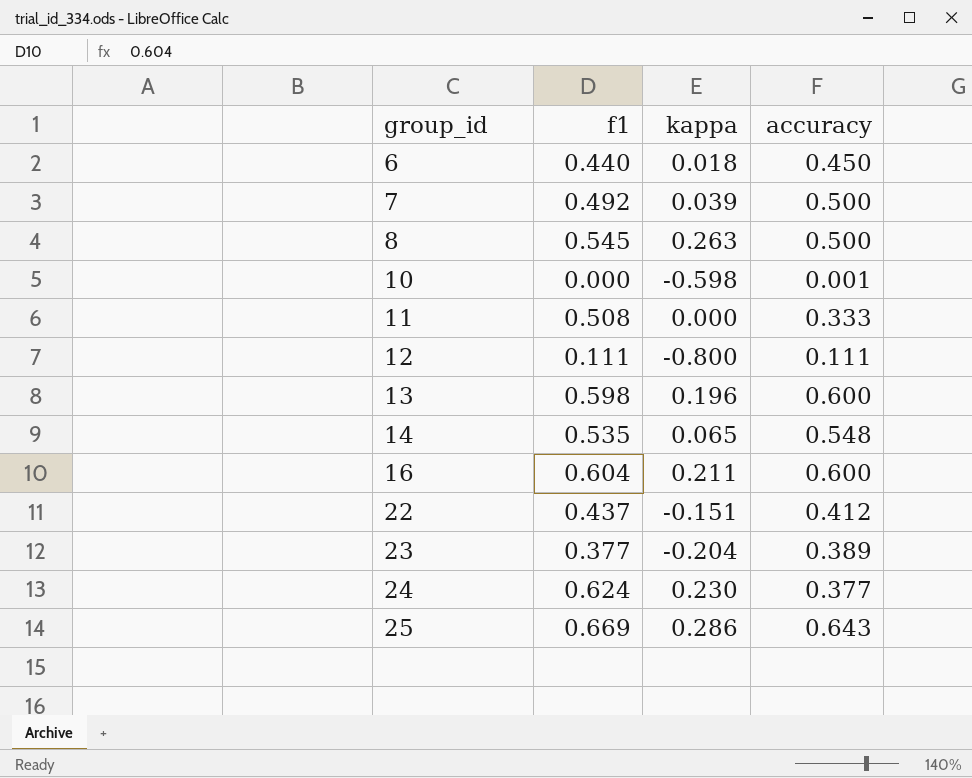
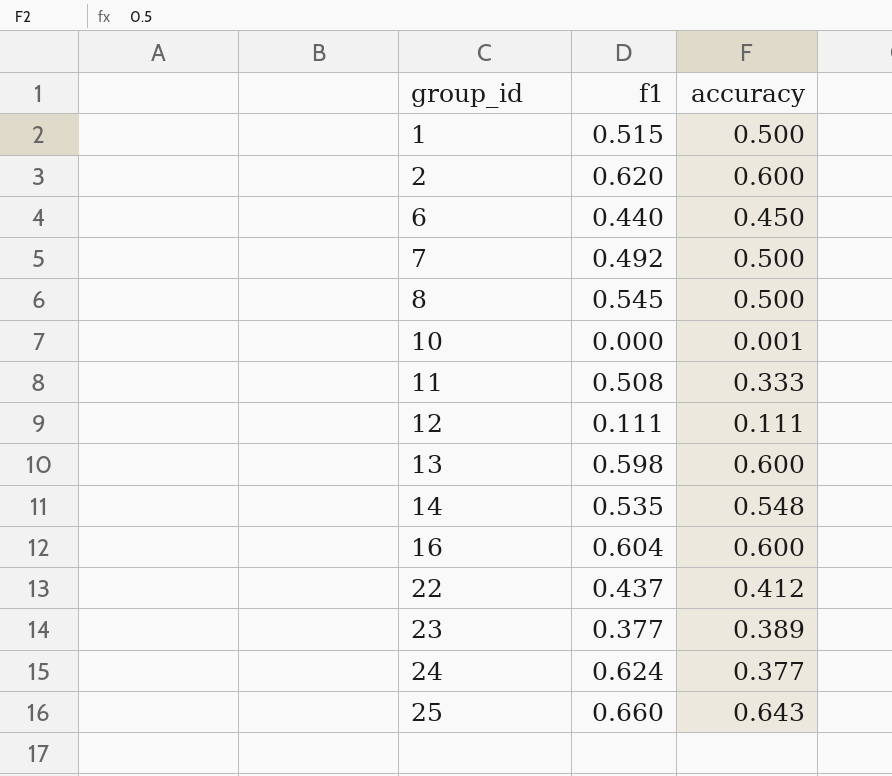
column kappa | position: 3 -> none
row 1: none -> 0.515 | 0.500
row 2: none -> 0.620 | 0.600
25 | f1: 0.669 -> 0.660

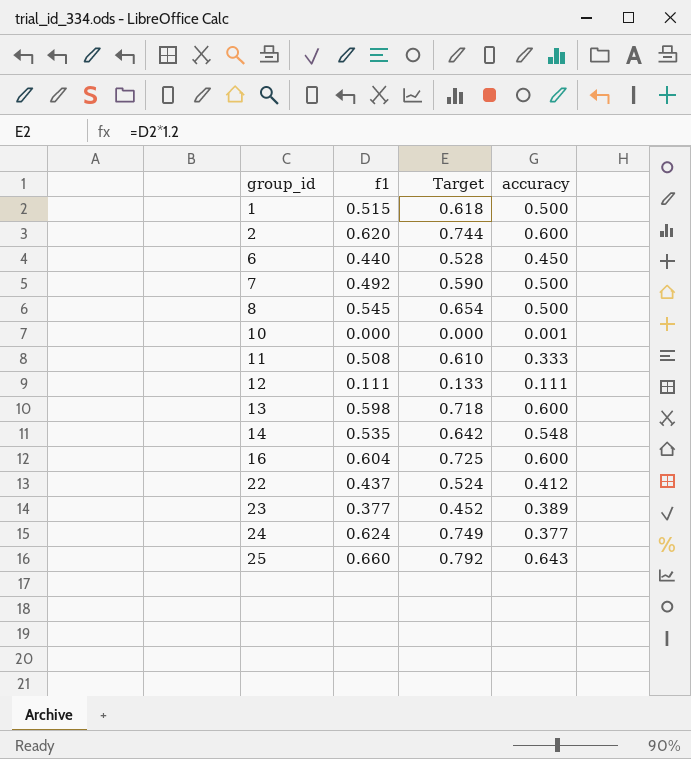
column Target | formula: none -> [f1] * 1.2

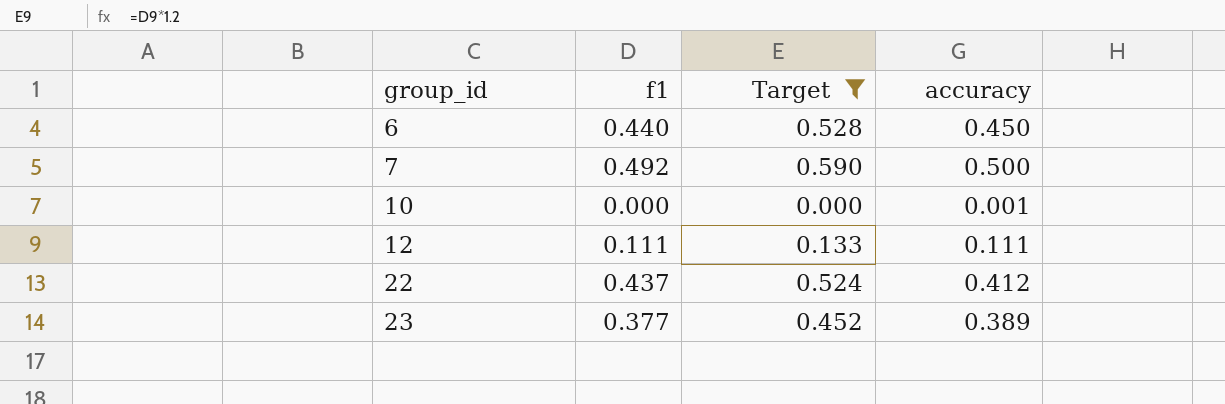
filter: none -> Target <= 0.590

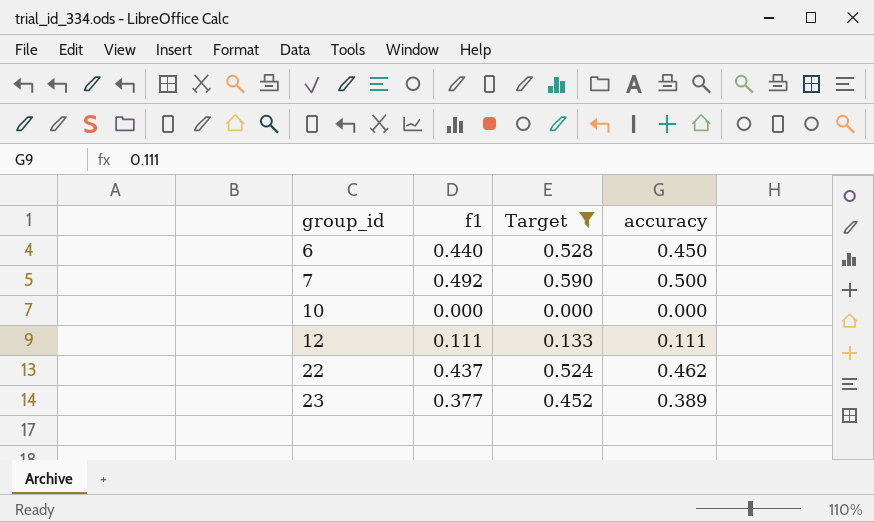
10 | accuracy: 0.001 -> 0.000
22 | accuracy: 0.412 -> 0.462

